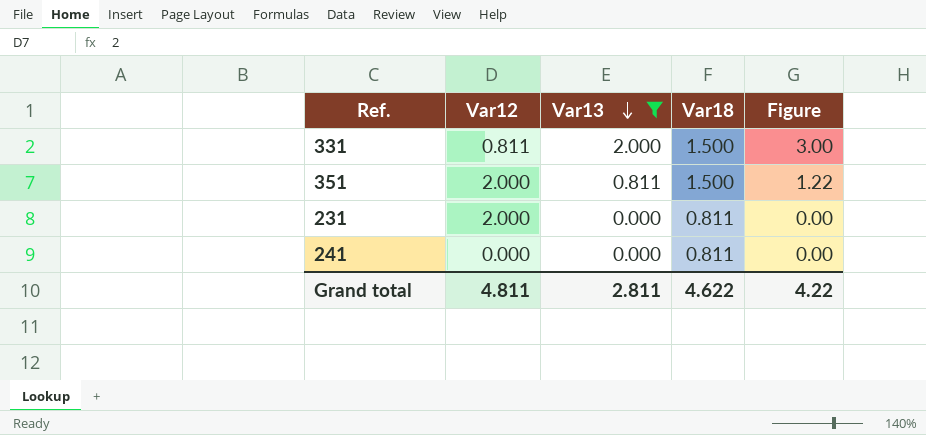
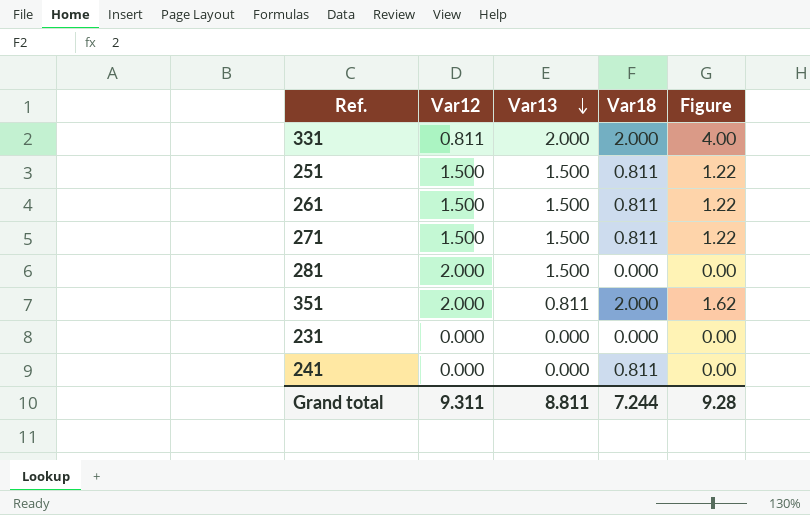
filter: Var13 != 1.500 -> none
331 | Var18: 1.500 -> 2.000
331 | Figure: 3.00 -> 4.00
351 | Var18: 1.500 -> 2.000
351 | Figure: 1.22 -> 1.62
231 | Var12: 2.000 -> 0.000
231 | Var18: 0.811 -> 0.000
Grand total | Var12: 4.811 -> 9.311
Grand total | Var13: 2.811 -> 8.811
Grand total | Var18: 4.622 -> 7.244
Grand total | Figure: 4.22 -> 9.28

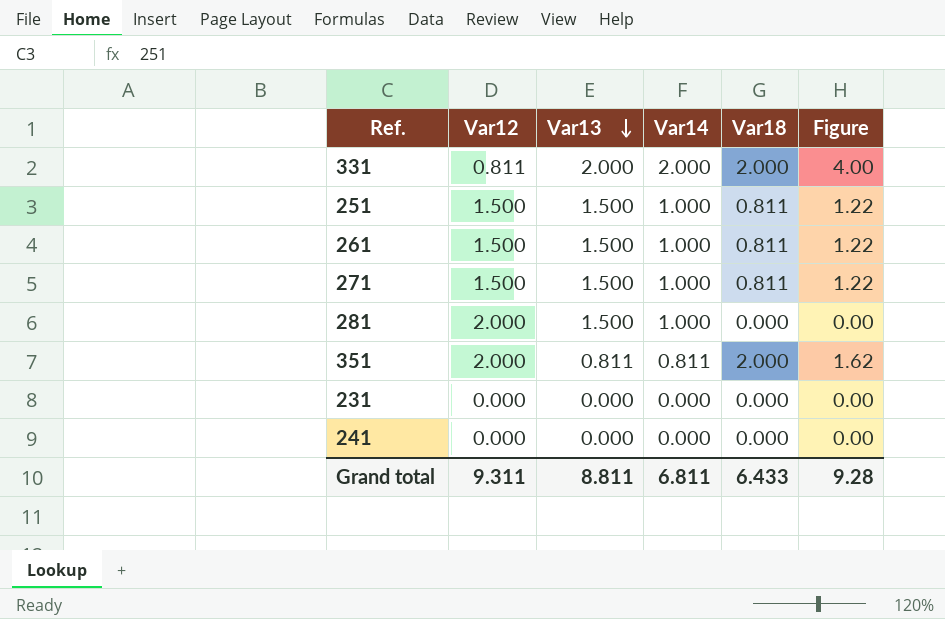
column Var14 | position: none -> 4
241 | Var18: 0.811 -> 0.000
Grand total | Var18: 7.244 -> 6.433

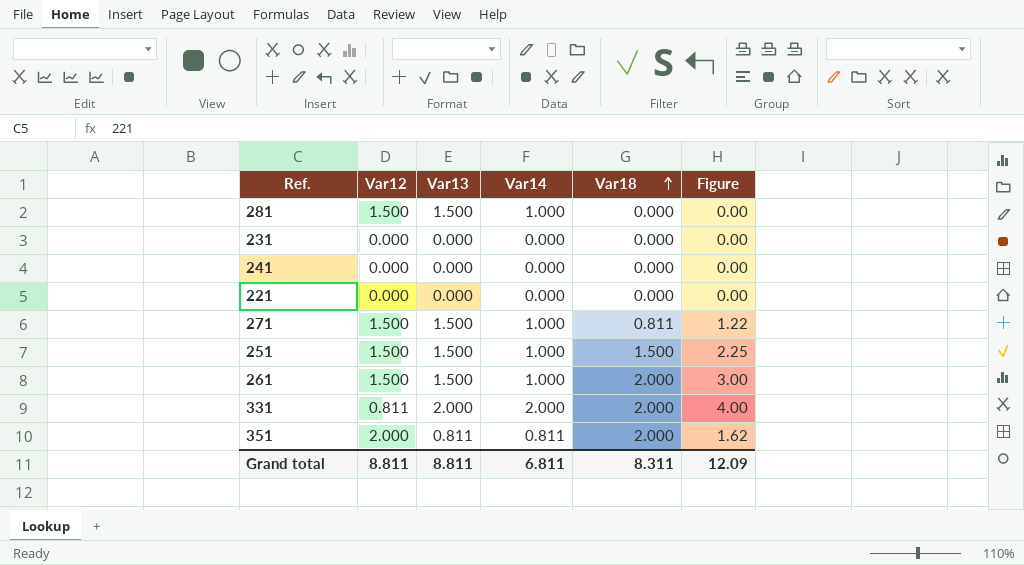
row order: Var13 descending -> Var18 ascending
281 | Var12: 2.000 -> 1.500
row 221: none -> 0.000 | 0.000 | 0.000 | 0.000 | 0.00
251 | Var18: 0.811 -> 1.500
251 | Figure: 1.22 -> 2.25
261 | Var18: 0.811 -> 2.000
261 | Figure: 1.22 -> 3.00
Grand total | Var12: 9.311 -> 8.811
Grand total | Var18: 6.433 -> 8.311
Grand total | Figure: 9.28 -> 12.09

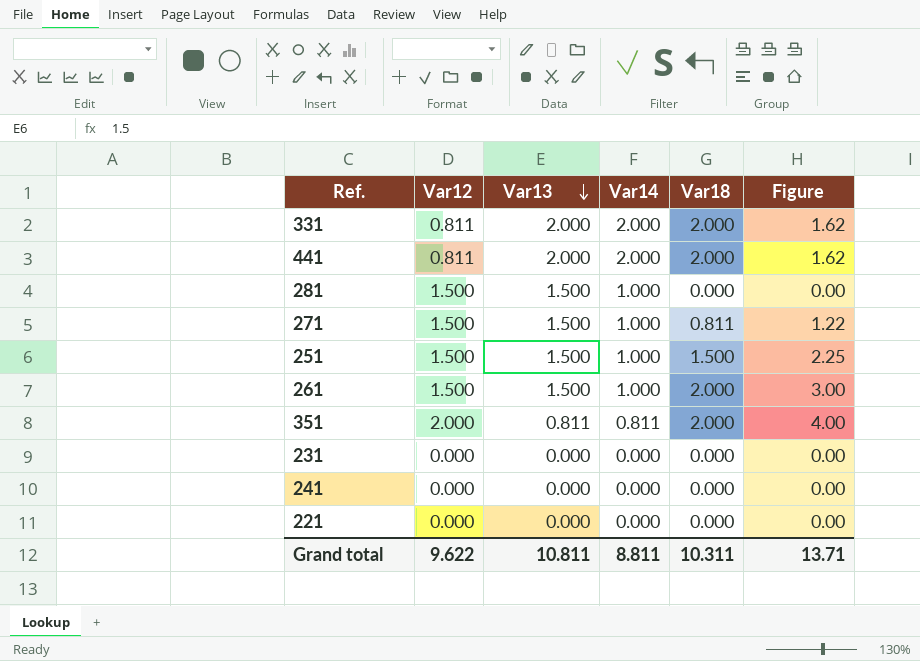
row order: Var18 ascending -> Var13 descending
column Figure | formula: [Var13] * [Var18] -> [Var12] * [Var18]
row 441: none -> 0.811 | 2.000 | 2.000 | 2.000 | 1.62
Grand total | Var12: 8.811 -> 9.622
Grand total | Var13: 8.811 -> 10.811
Grand total | Var14: 6.811 -> 8.811
Grand total | Var18: 8.311 -> 10.311
Grand total | Figure: 12.09 -> 13.71

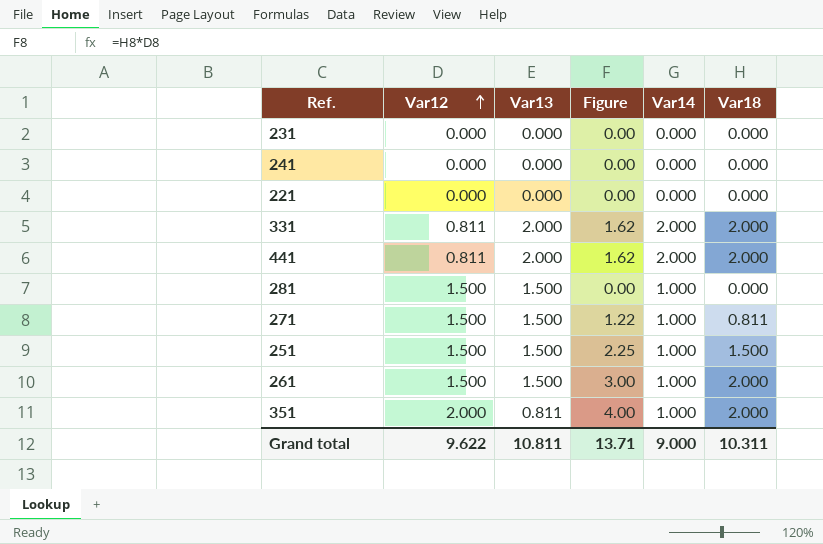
row order: Var13 descending -> Var12 ascending
column Figure | position: 6 -> 4
351 | Var14: 0.811 -> 1.000
Grand total | Var14: 8.811 -> 9.000

